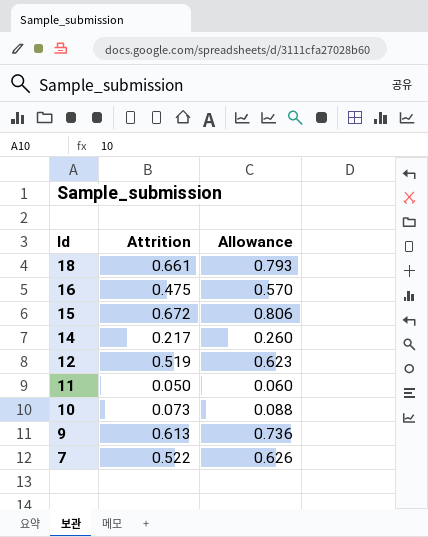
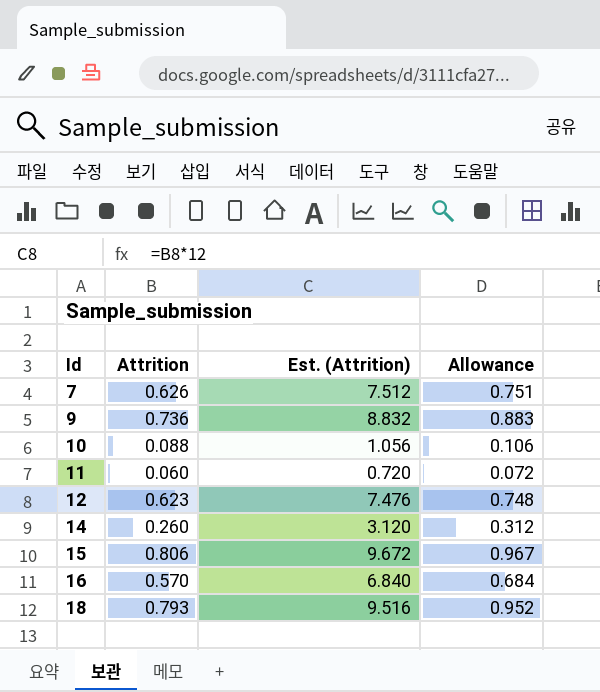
row order: Id descending -> Id ascending
column Est. (Attrition) | formula: none -> [Attrition] * 12
7 | Attrition: 0.522 -> 0.626
7 | Allowance: 0.626 -> 0.751
9 | Attrition: 0.613 -> 0.736
9 | Allowance: 0.736 -> 0.883
10 | Attrition: 0.073 -> 0.088
10 | Allowance: 0.088 -> 0.106
11 | Attrition: 0.050 -> 0.060
11 | Allowance: 0.060 -> 0.072
12 | Attrition: 0.519 -> 0.623
12 | Allowance: 0.623 -> 0.748
14 | Attrition: 0.217 -> 0.260
14 | Allowance: 0.260 -> 0.312
15 | Attrition: 0.672 -> 0.806
15 | Allowance: 0.806 -> 0.967
16 | Attrition: 0.475 -> 0.570
16 | Allowance: 0.570 -> 0.684
18 | Attrition: 0.661 -> 0.793
18 | Allowance: 0.793 -> 0.952

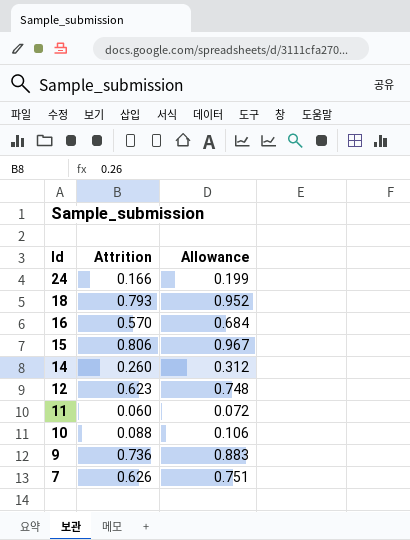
row order: Id ascending -> Id descending
column Est. (Attrition) | formula: [Attrition] * 12 -> none
row 24: none -> 0.166 | 0.199

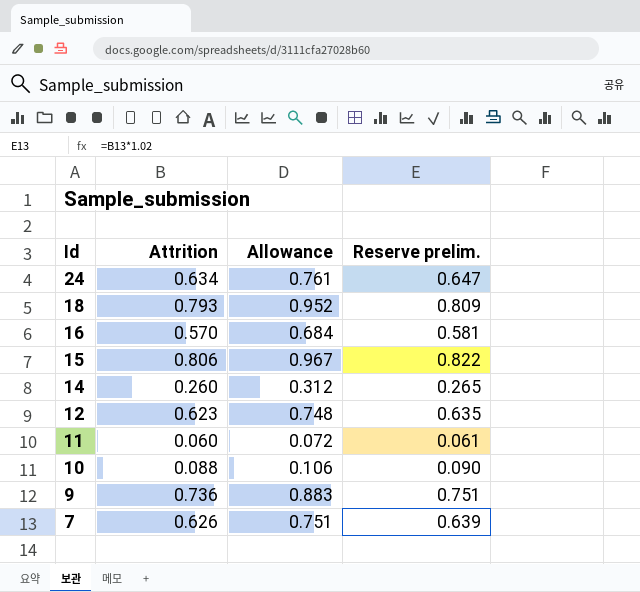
column Reserve prelim. | formula: none -> [Attrition] * 1.02
24 | Attrition: 0.166 -> 0.634
24 | Allowance: 0.199 -> 0.761

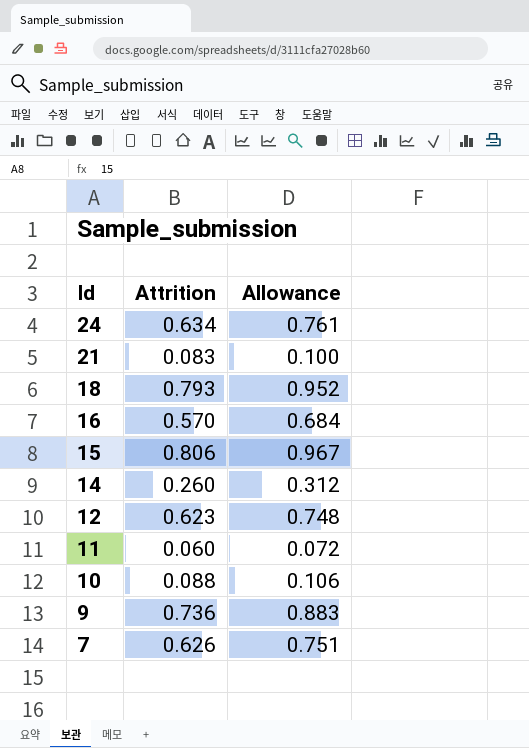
column Reserve prelim. | formula: [Attrition] * 1.02 -> none
row 21: none -> 0.083 | 0.100

